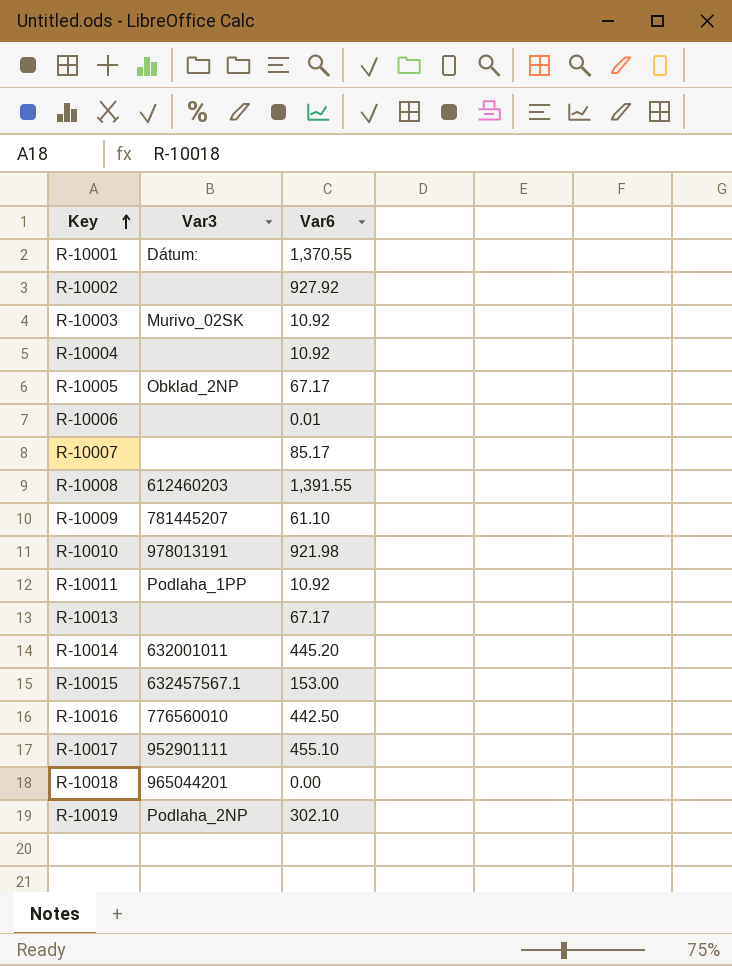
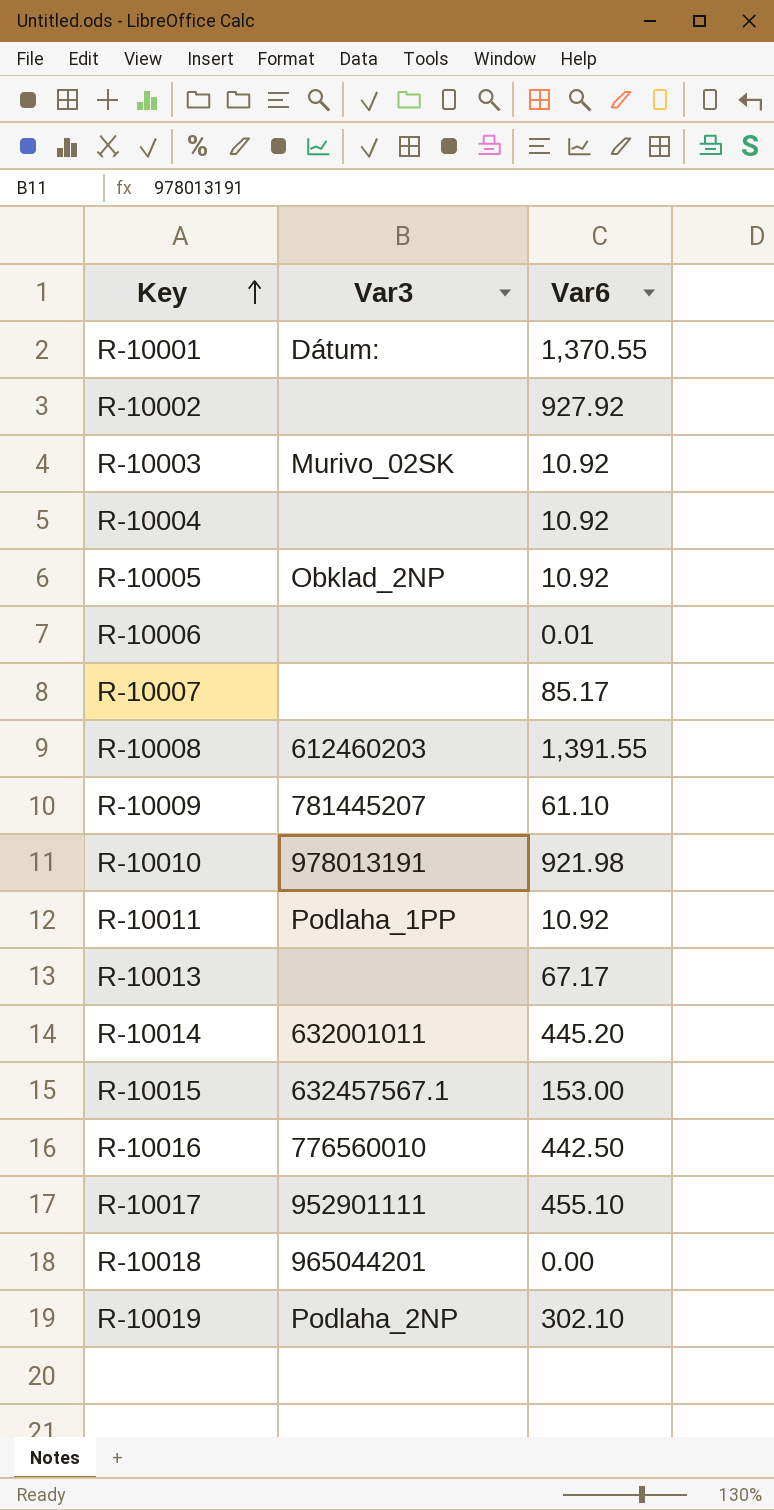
R-10005 | Var6: 67.17 -> 10.92

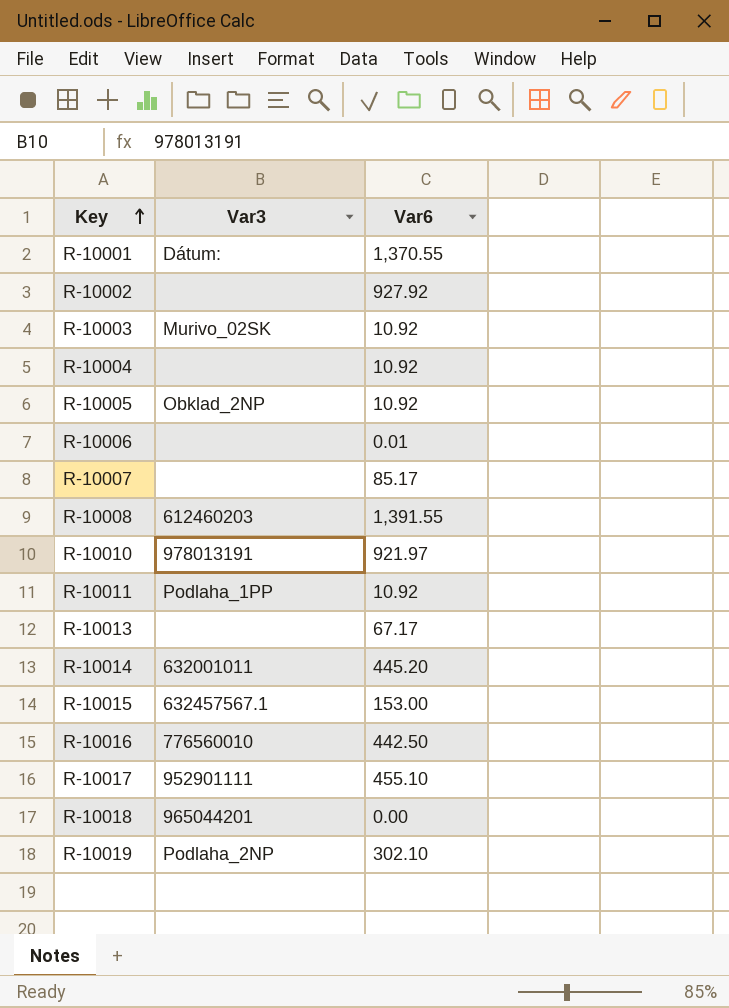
row R-10009: 781445207 | 61.10 -> none
R-10010 | Var6: 921.98 -> 921.97

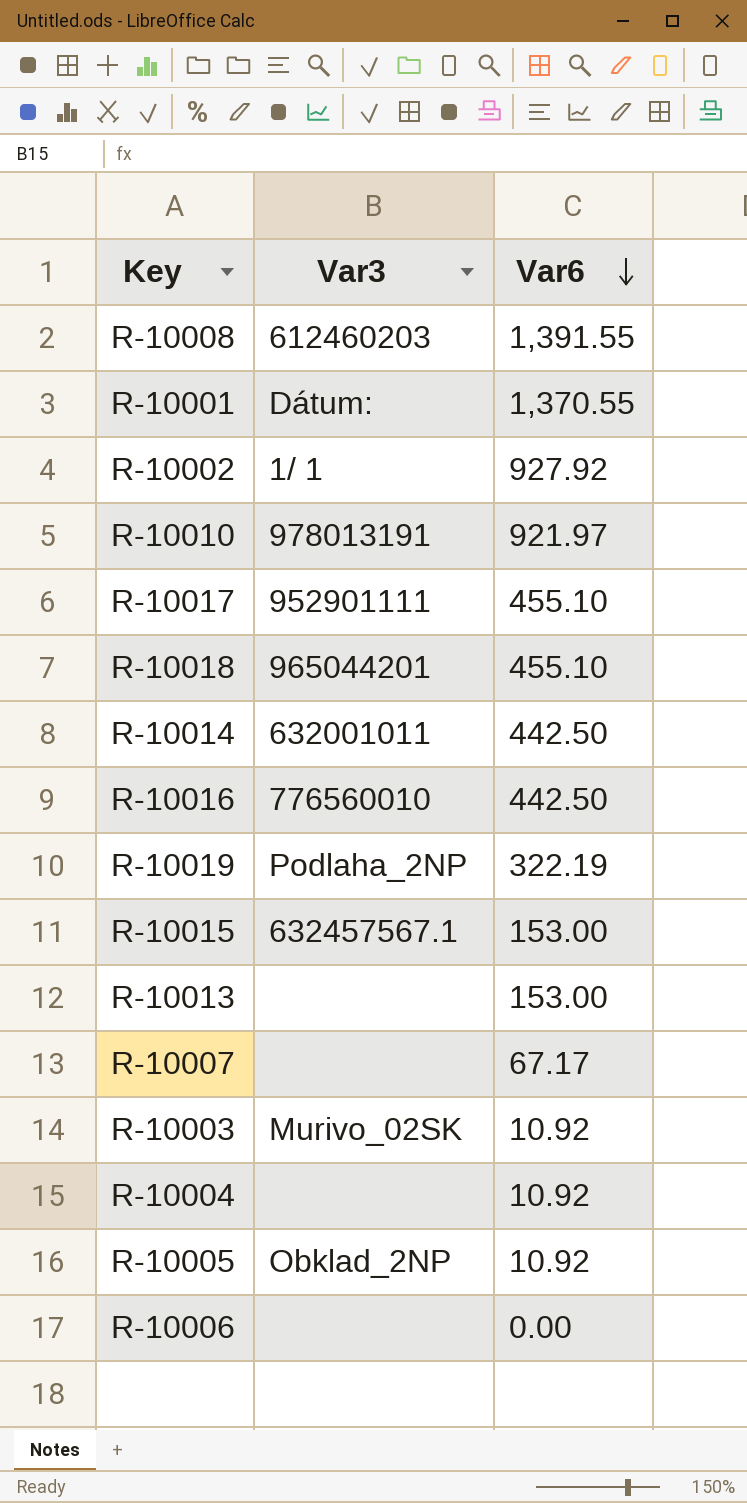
row order: Key ascending -> Var6 descending
row R-10011: Podlaha_1PP | 10.92 -> none
R-10002 | Var3: none -> 1/ 1
R-10018 | Var6: 0.00 -> 455.10
R-10014 | Var6: 445.20 -> 442.50
R-10019 | Var6: 302.10 -> 322.19
R-10013 | Var6: 67.17 -> 153.00
R-10007 | Var6: 85.17 -> 67.17
R-10006 | Var6: 0.01 -> 0.00

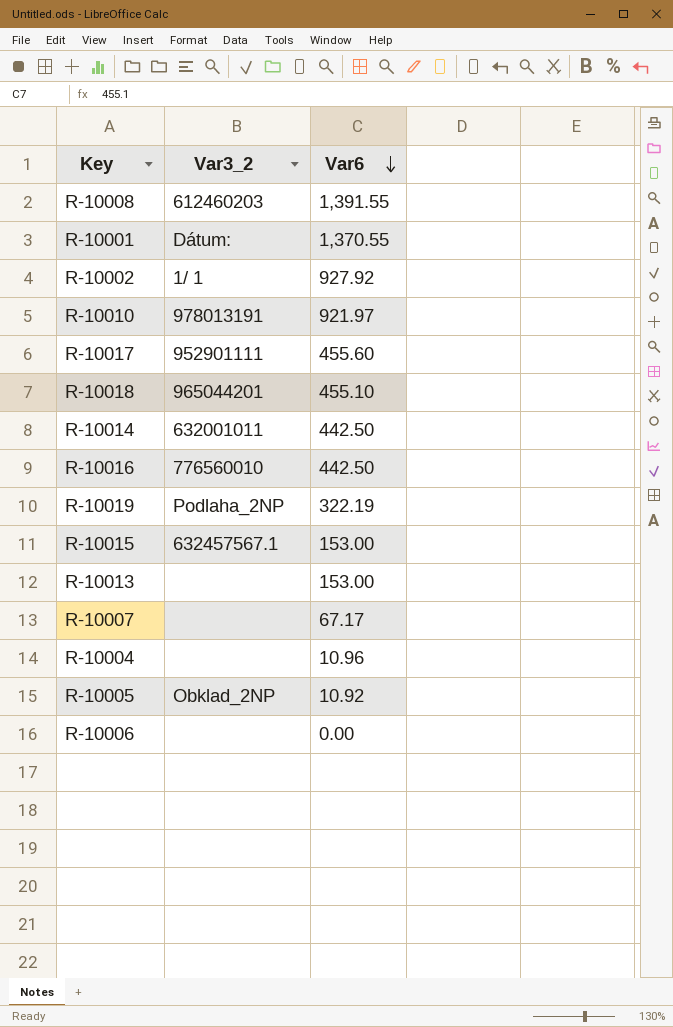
column name: Var3 -> Var3_2
row R-10003: Murivo_02SK | 10.92 -> none
R-10017 | Var6: 455.10 -> 455.60
R-10004 | Var6: 10.92 -> 10.96

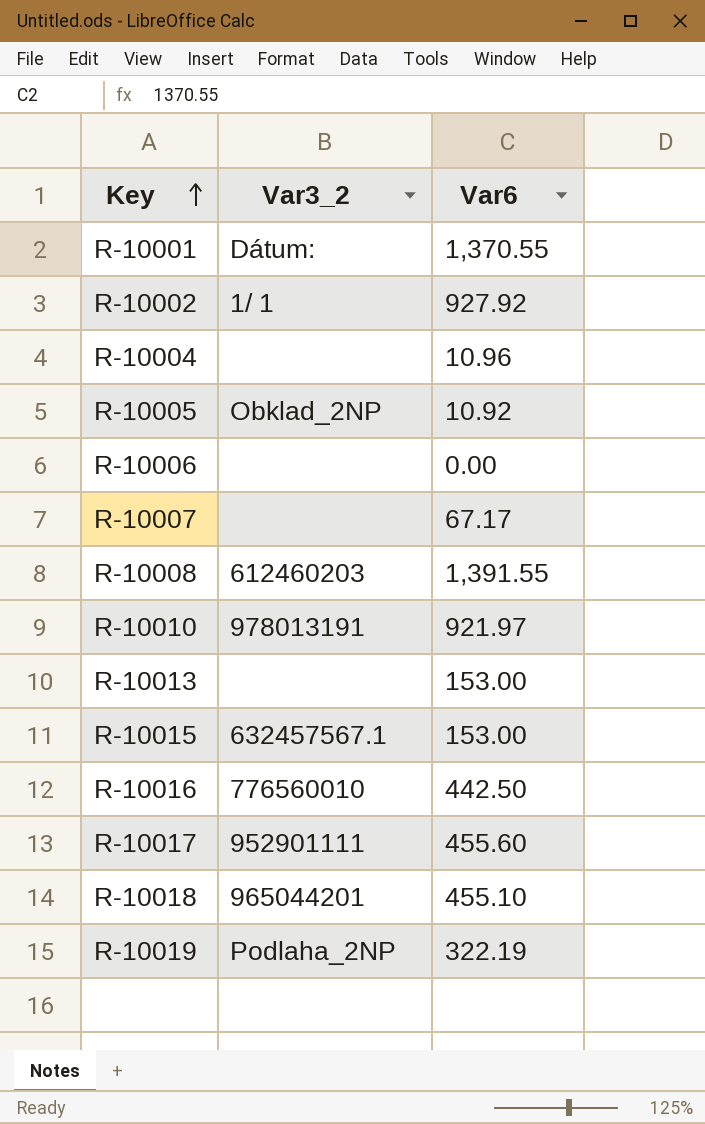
row order: Var6 descending -> Key ascending
row R-10014: 632001011 | 442.50 -> none

